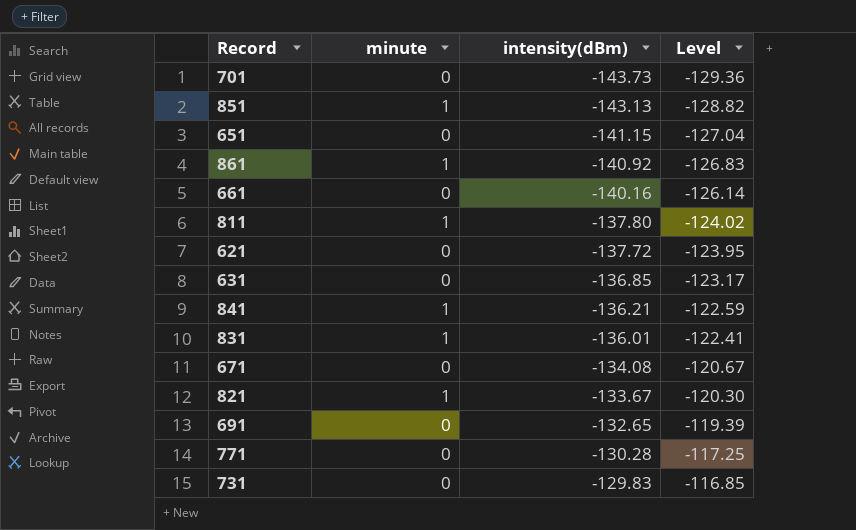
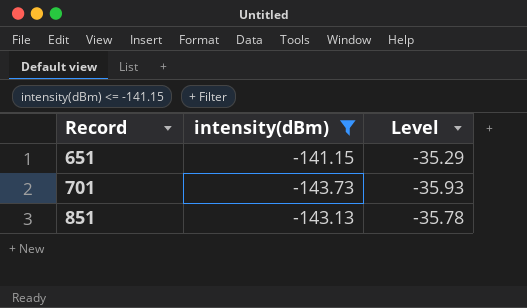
filter: none -> intensity(dBm) <= -141.15
row order: intensity(dBm) ascending -> Record ascending
column minute | position: 2 -> none
column Level | formula: [intensity(dBm)] * 0.9 -> [intensity(dBm)] * 0.25

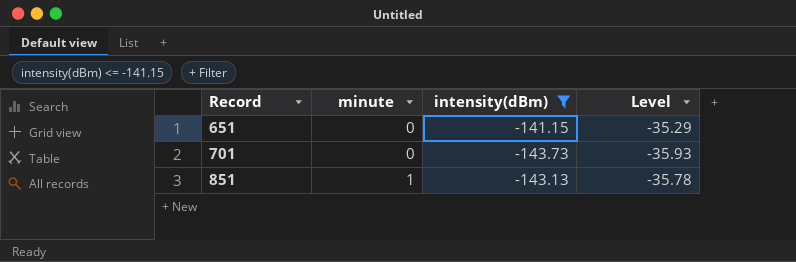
column minute | position: none -> 2

